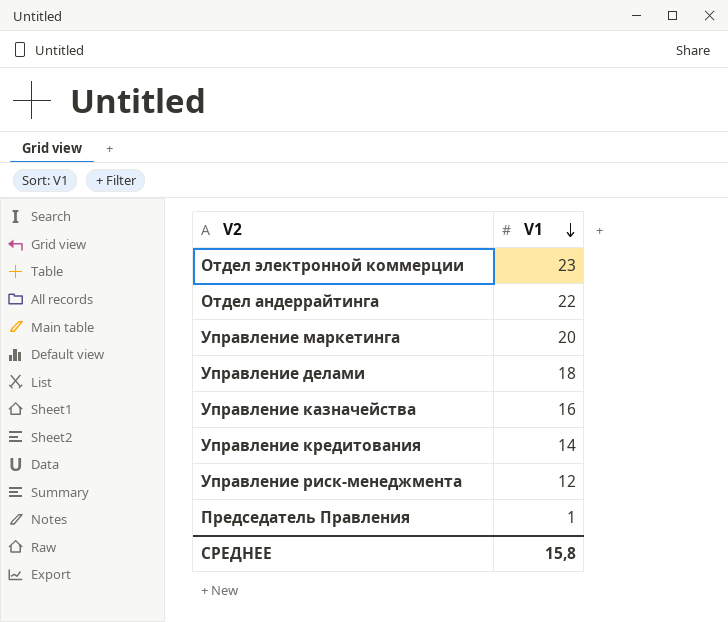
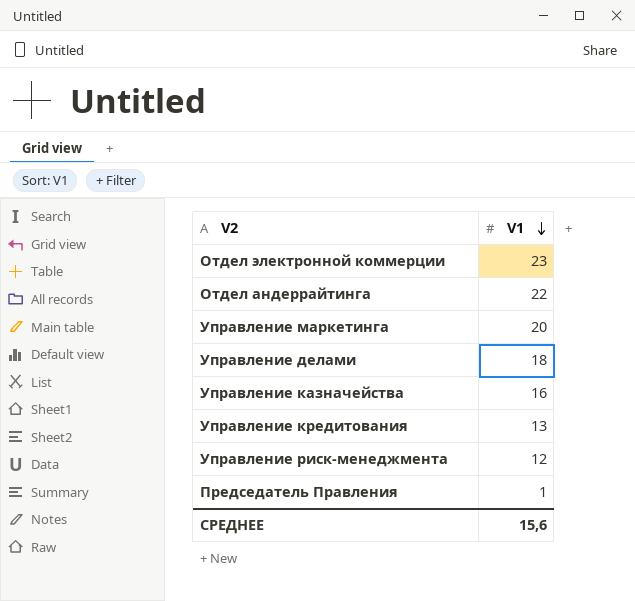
Управление кредитования | V1: 14 -> 13
СРЕДНЕЕ | V1: 15,8 -> 15,6

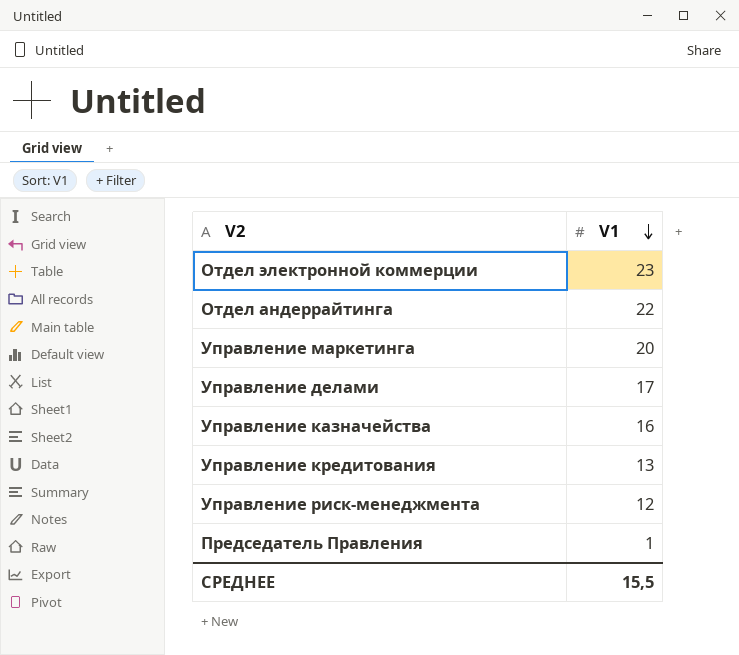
Управление делами | V1: 18 -> 17
СРЕДНЕЕ | V1: 15,6 -> 15,5

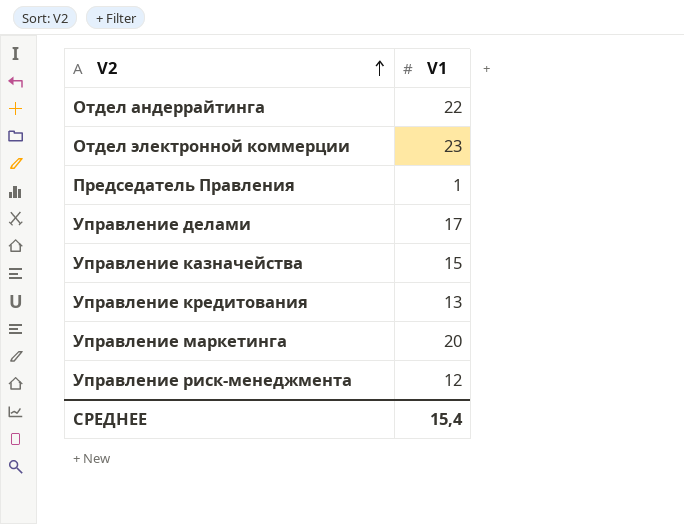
row order: V1 descending -> V2 ascending
Управление казначейства | V1: 16 -> 15
СРЕДНЕЕ | V1: 15,5 -> 15,4

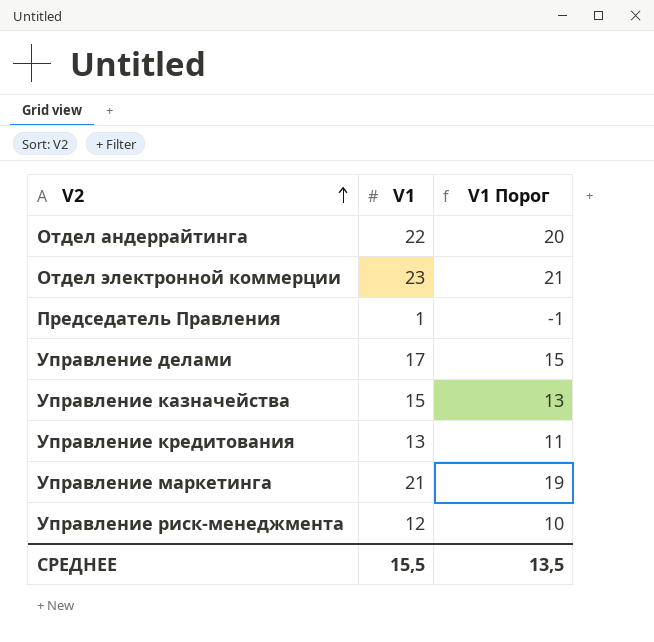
column V1 Порог | formula: none -> [V1] - 2
Управление маркетинга | V1: 20 -> 21
СРЕДНЕЕ | V1: 15,4 -> 15,5

